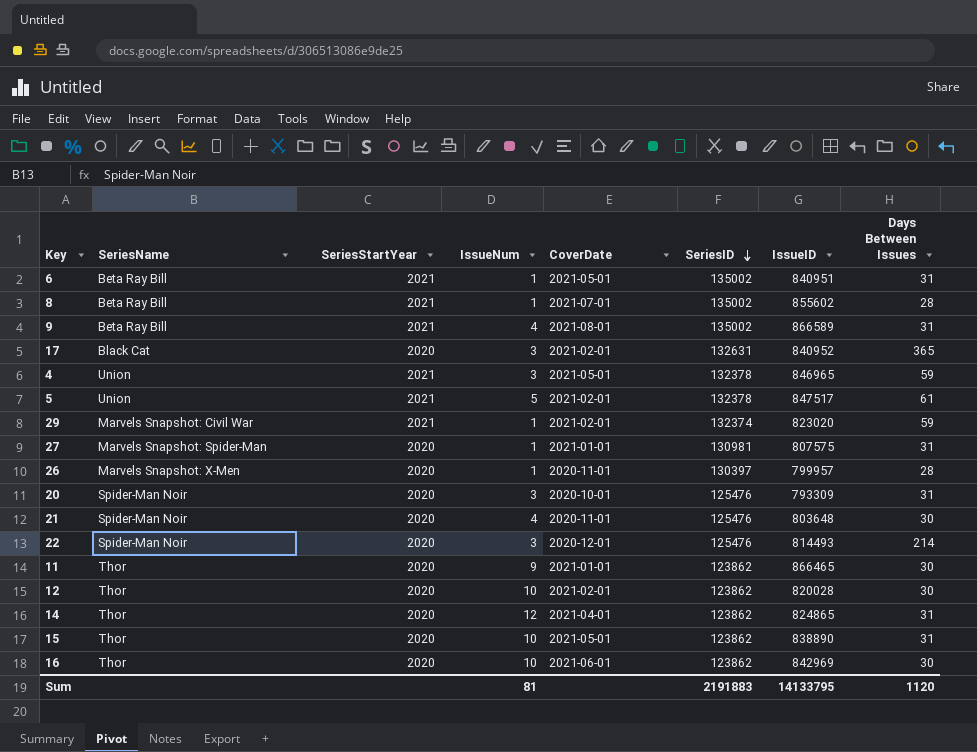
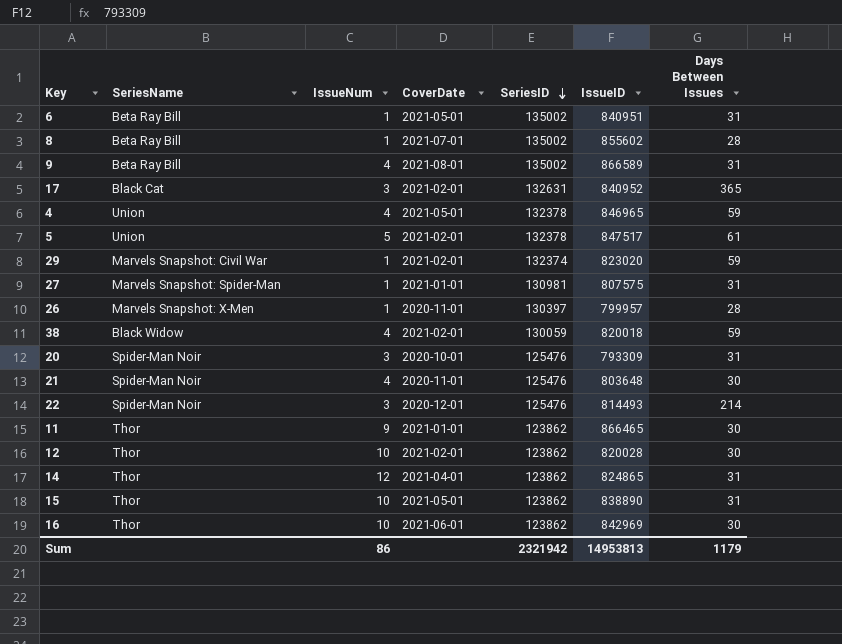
column SeriesStartYear | position: 3 -> none
4 | IssueNum: 3 -> 4
row 38: none -> Black Widow | 4 | 2021-02-01 | 130059 | 820018 | 59
Sum | IssueNum: 81 -> 86
Sum | SeriesID: 2191883 -> 2321942
Sum | IssueID: 14133795 -> 14953813
Sum | Days Between Issues: 1120 -> 1179

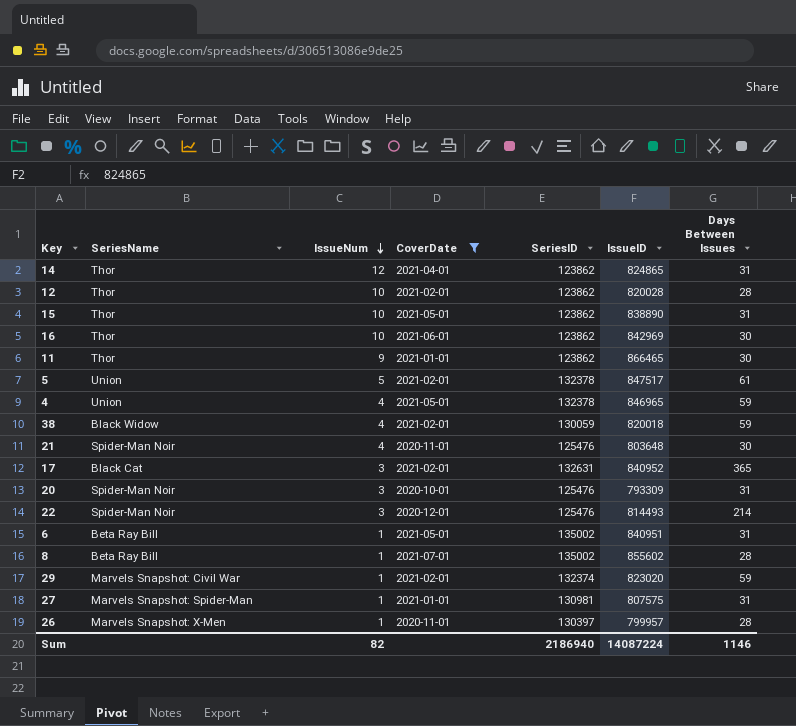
filter: none -> CoverDate != 2021-08-01
row order: SeriesID descending -> IssueNum descending
12 | Days Between Issues: 30 -> 28
Sum | IssueNum: 86 -> 82
Sum | SeriesID: 2321942 -> 2186940
Sum | IssueID: 14953813 -> 14087224
Sum | Days Between Issues: 1179 -> 1146

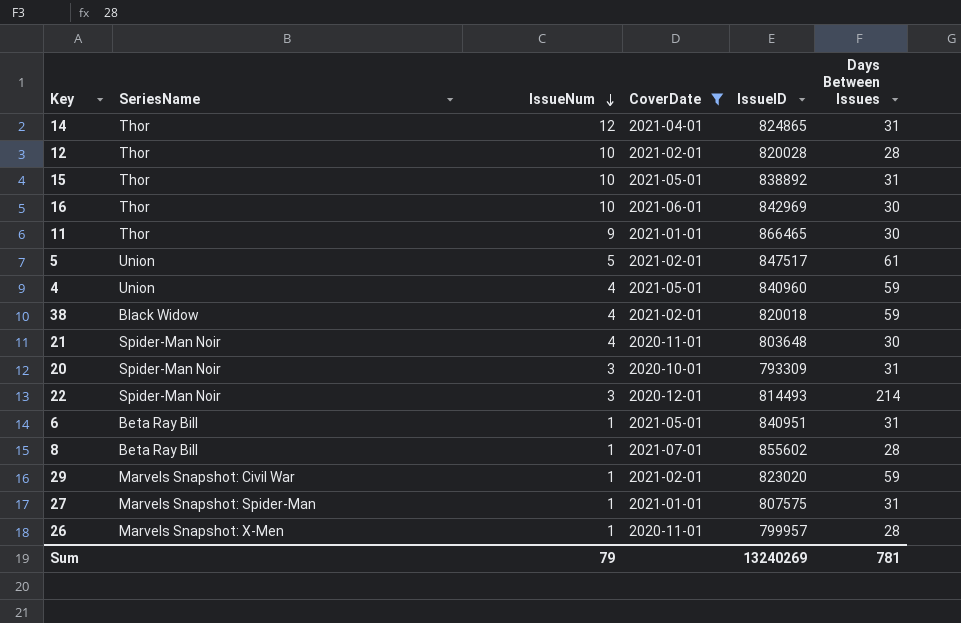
column SeriesID | position: 5 -> none
row 17: Black Cat | 3 | 2021-02-01 | 132631 | 840952 | 365 -> none
15 | IssueID: 838890 -> 838892
4 | IssueID: 846965 -> 840960
Sum | IssueNum: 82 -> 79
Sum | IssueID: 14087224 -> 13240269
Sum | Days Between Issues: 1146 -> 781

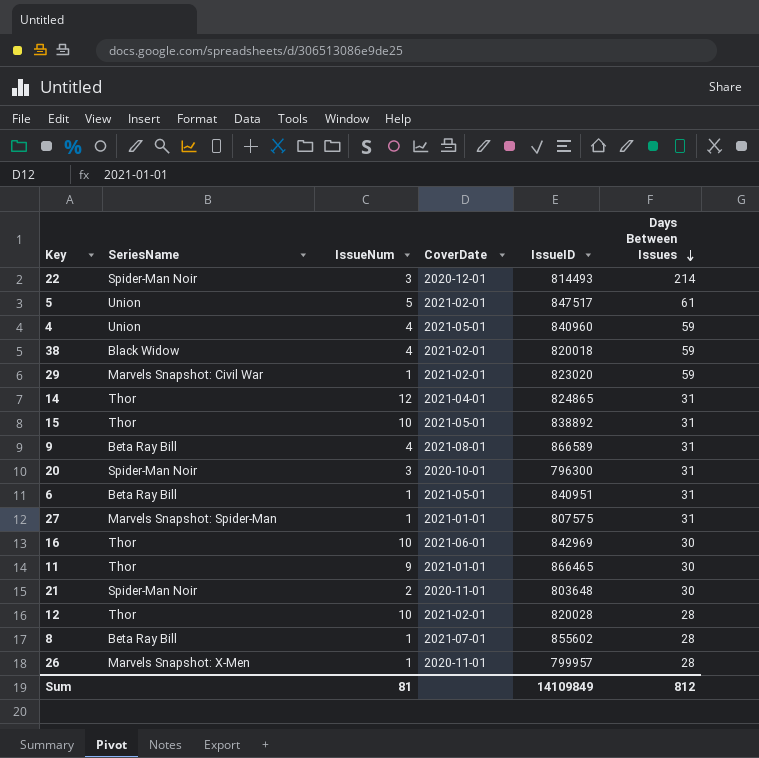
filter: CoverDate != 2021-08-01 -> none
row order: IssueNum descending -> Days Between Issues descending
20 | IssueID: 793309 -> 796300
21 | IssueNum: 4 -> 2
Sum | IssueNum: 79 -> 81
Sum | IssueID: 13240269 -> 14109849
Sum | Days Between Issues: 781 -> 812

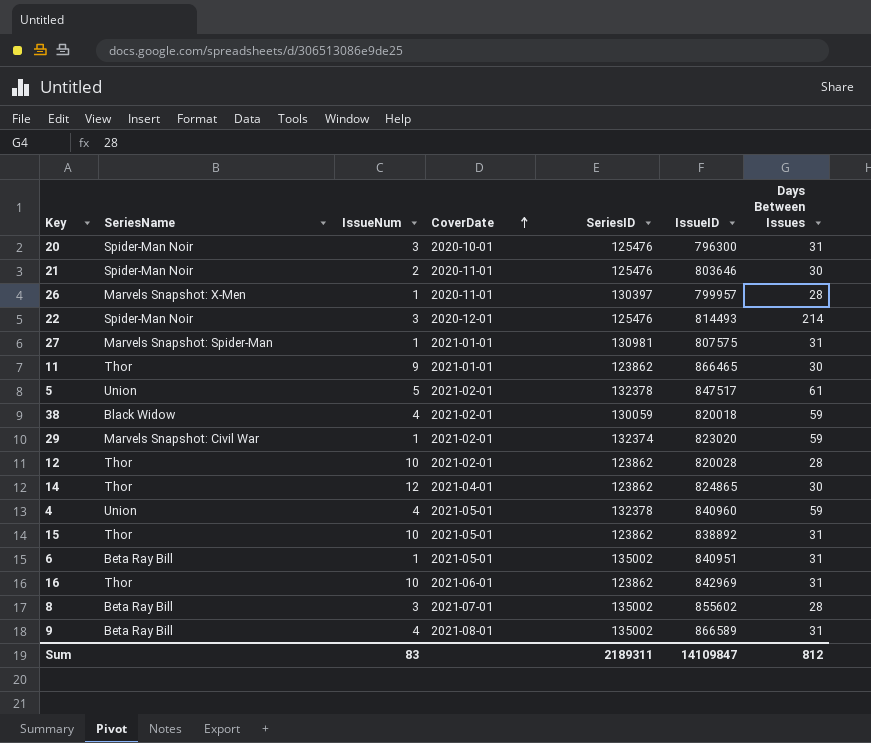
row order: Days Between Issues descending -> CoverDate ascending
column SeriesID | position: none -> 5
21 | IssueID: 803648 -> 803646
14 | Days Between Issues: 31 -> 30
16 | Days Between Issues: 30 -> 31
8 | IssueNum: 1 -> 3
Sum | IssueNum: 81 -> 83
Sum | IssueID: 14109849 -> 14109847

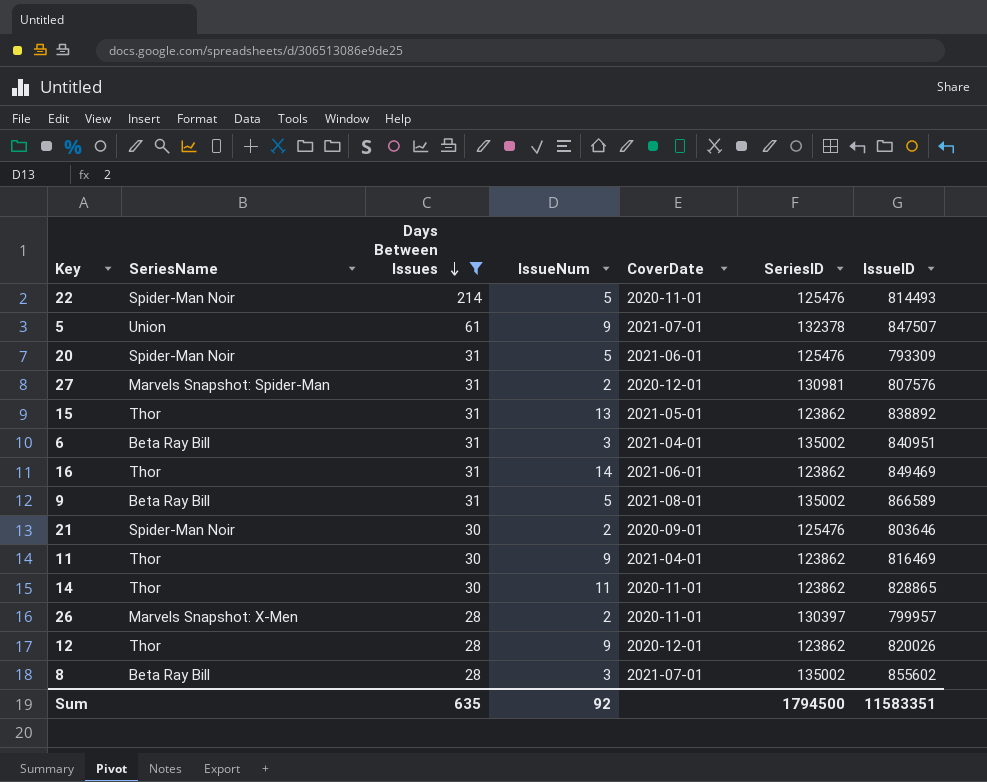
filter: none -> Days Between Issues != 59
row order: CoverDate ascending -> Days Between Issues descending
column Days Between Issues | position: 7 -> 3
22 | IssueNum: 3 -> 5
22 | CoverDate: 2020-12-01 -> 2020-11-01
5 | IssueNum: 5 -> 9
5 | CoverDate: 2021-02-01 -> 2021-07-01
5 | IssueID: 847517 -> 847507
20 | IssueNum: 3 -> 5
20 | CoverDate: 2020-10-01 -> 2021-06-01
20 | IssueID: 796300 -> 793309
27 | IssueNum: 1 -> 2
27 | CoverDate: 2021-01-01 -> 2020-12-01
27 | IssueID: 807575 -> 807576
15 | IssueNum: 10 -> 13
6 | IssueNum: 1 -> 3
6 | CoverDate: 2021-05-01 -> 2021-04-01
16 | IssueNum: 10 -> 14
16 | IssueID: 842969 -> 849469
9 | IssueNum: 4 -> 5
21 | CoverDate: 2020-11-01 -> 2020-09-01
11 | CoverDate: 2021-01-01 -> 2021-04-01
11 | IssueID: 866465 -> 816469
14 | IssueNum: 12 -> 11
14 | CoverDate: 2021-04-01 -> 2020-11-01
14 | IssueID: 824865 -> 828865
26 | IssueNum: 1 -> 2
12 | IssueNum: 10 -> 9
12 | CoverDate: 2021-02-01 -> 2020-12-01
12 | IssueID: 820028 -> 820026
Sum | Days Between Issues: 812 -> 635
Sum | IssueNum: 83 -> 92
Sum | SeriesID: 2189311 -> 1794500
Sum | IssueID: 14109847 -> 11583351

